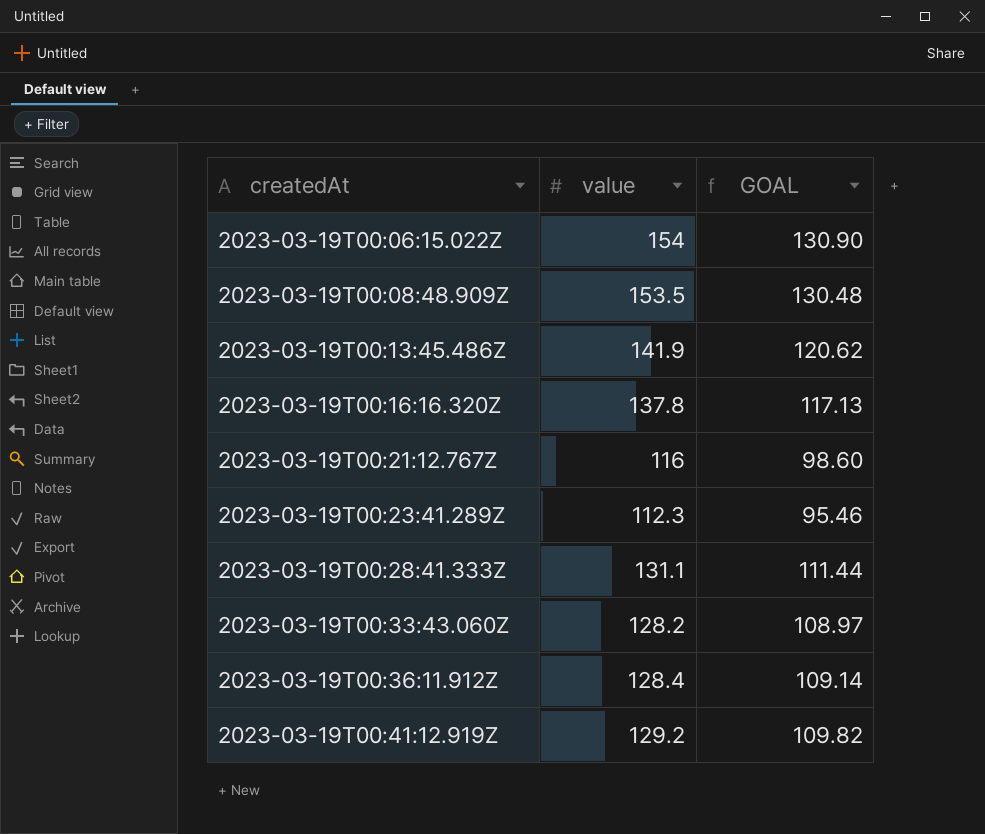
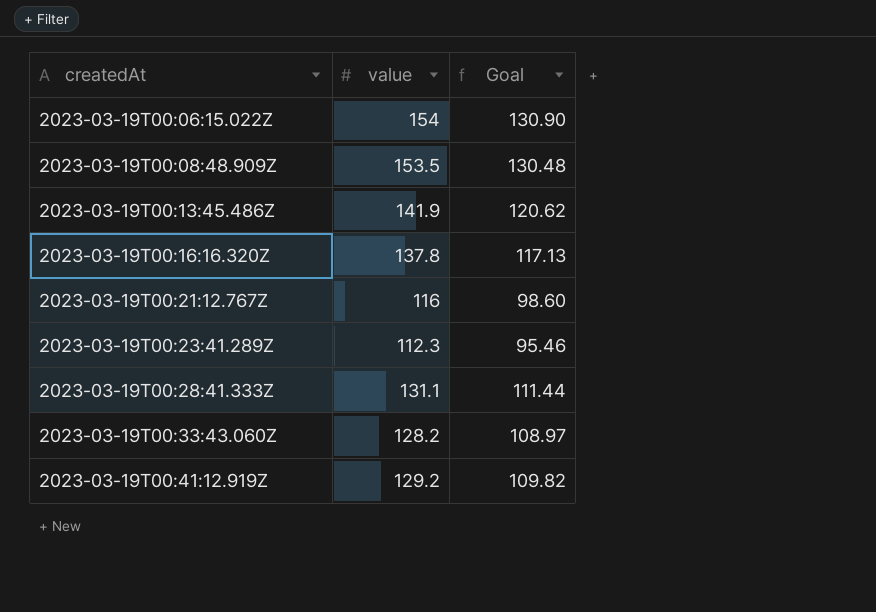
column name: GOAL -> Goal
row 2023-03-19T00:36:11.912Z: 128.4 | 109.14 -> none

